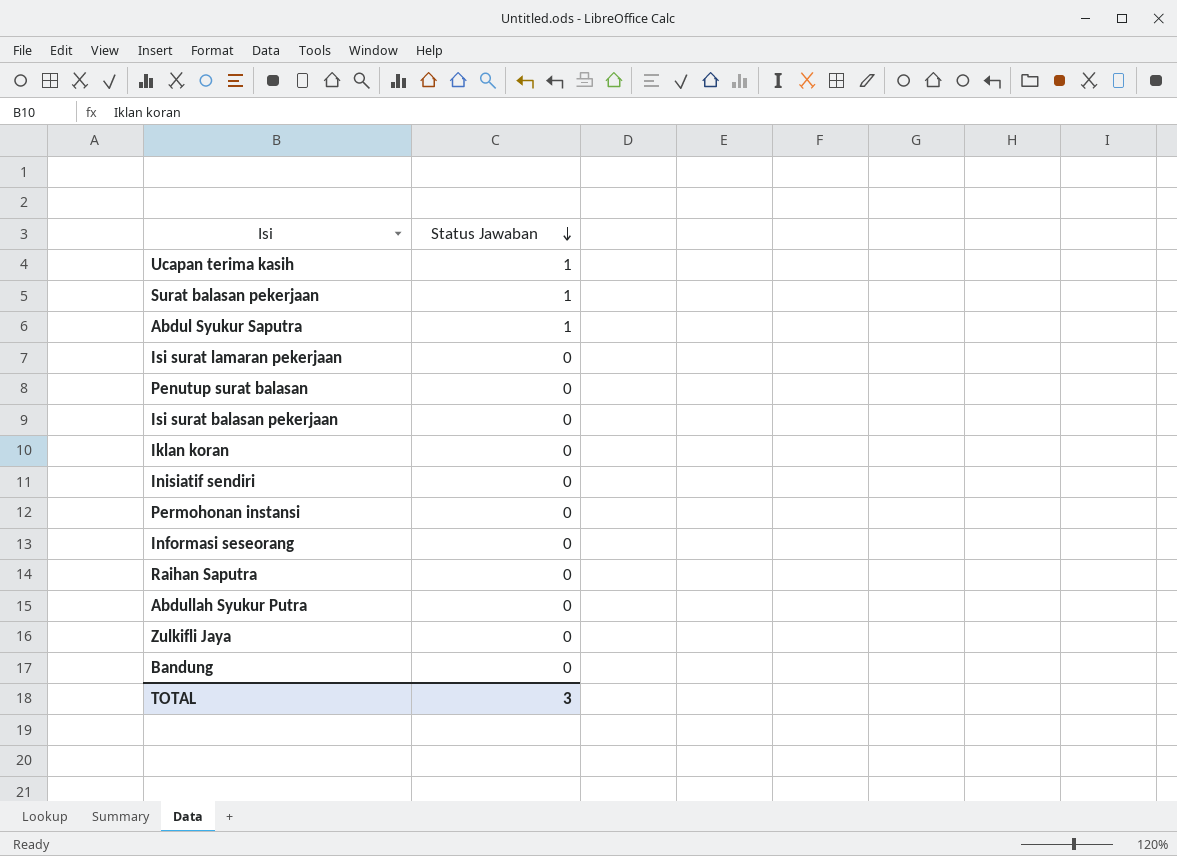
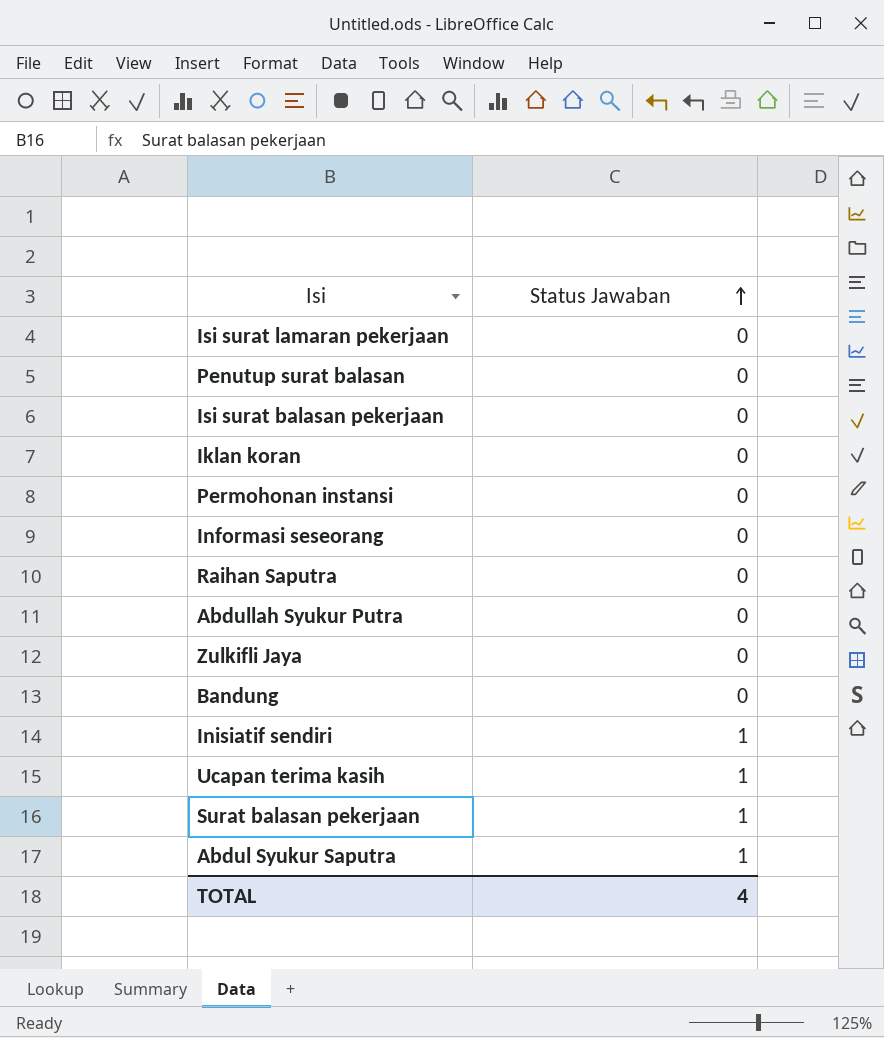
row order: Status Jawaban descending -> Status Jawaban ascending
Inisiatif sendiri | Status Jawaban: 0 -> 1
TOTAL | Status Jawaban: 3 -> 4

